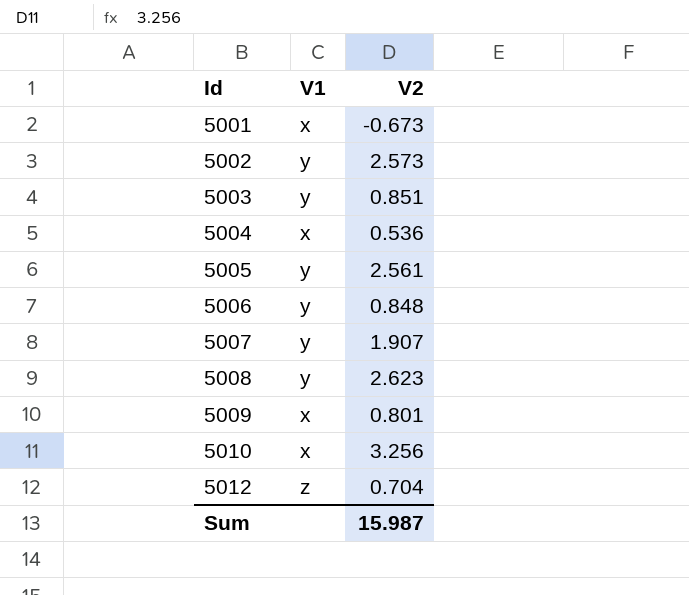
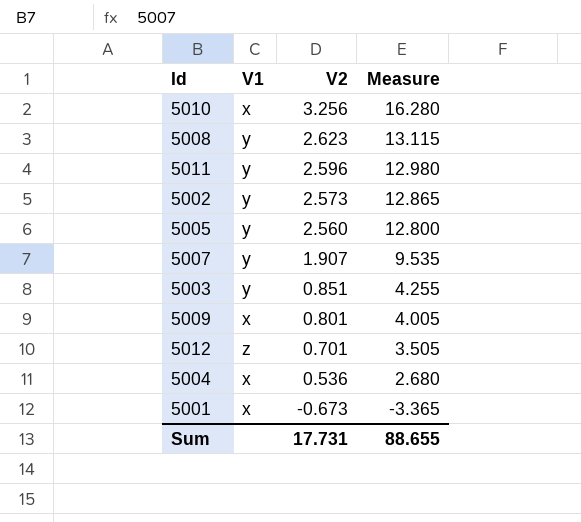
row order: Id ascending -> V2 descending
column Measure | formula: none -> [V2] * 5
row 5006: y | 0.848 -> none
row 5011: none -> y | 2.596 | 12.980
5005 | V2: 2.561 -> 2.560
5012 | V2: 0.704 -> 0.701
Sum | V2: 15.987 -> 17.731

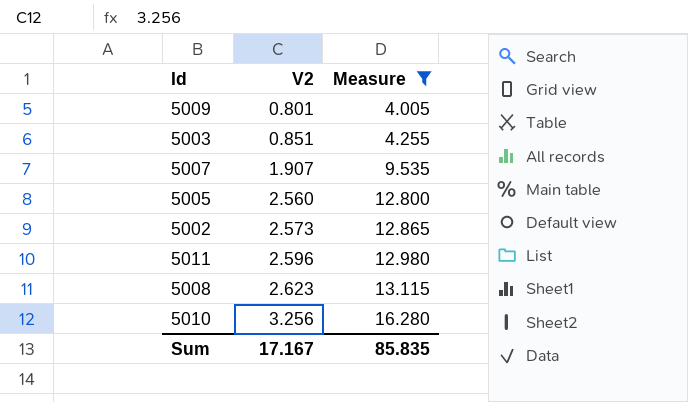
filter: none -> Measure >= 4.005
row order: V2 descending -> V2 ascending
column V1 | position: 2 -> none
Sum | V2: 17.731 -> 17.167
Sum | Measure: 88.655 -> 85.835

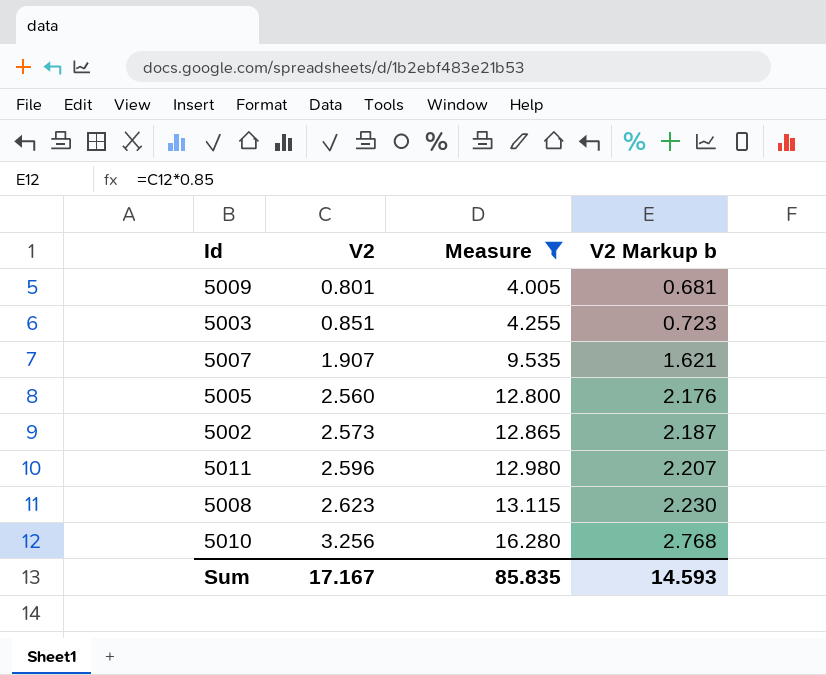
column V2 Markup b | formula: none -> [V2] * 0.85

